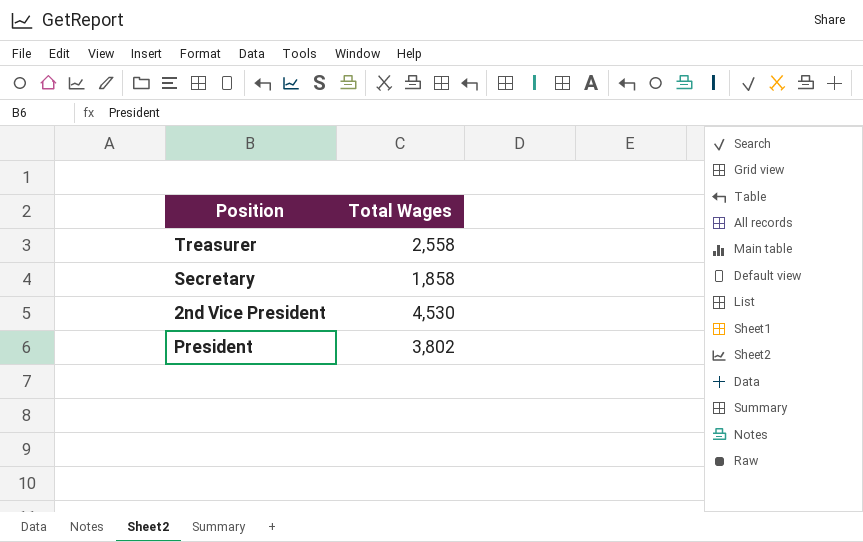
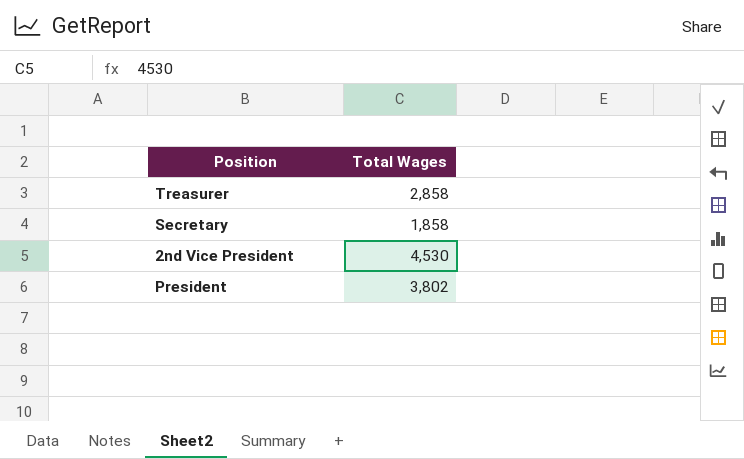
Treasurer | Total Wages: 2,558 -> 2,858

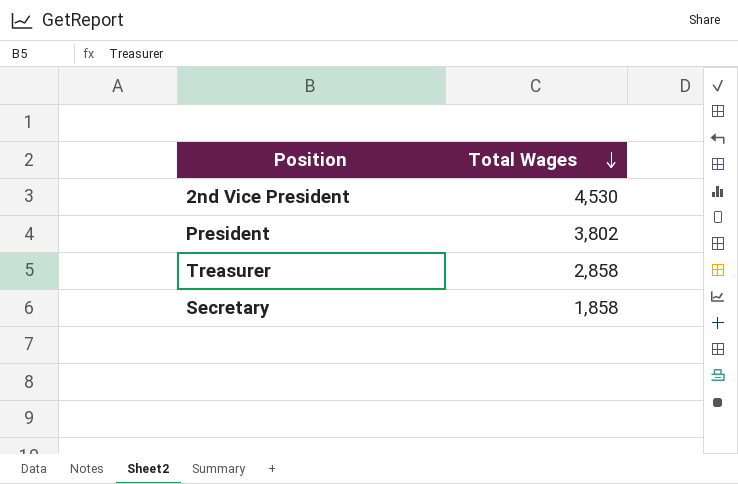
row order: none -> Total Wages descending

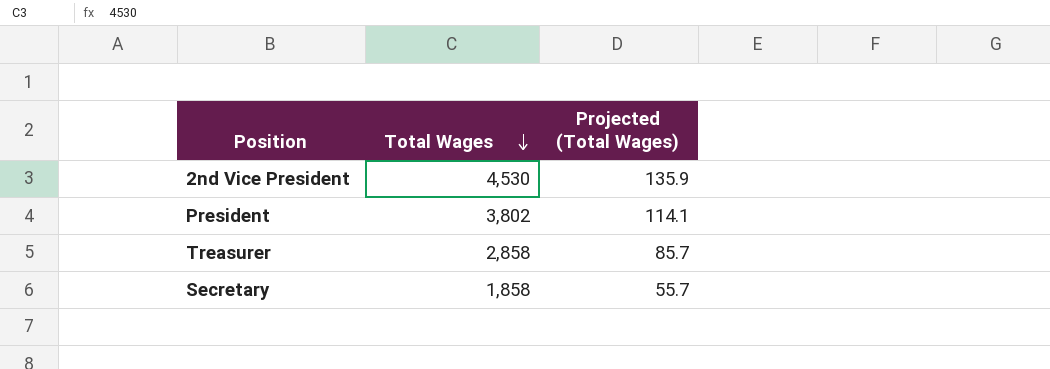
column Projected (Total Wages) | formula: none -> [Total Wages] * 0.03

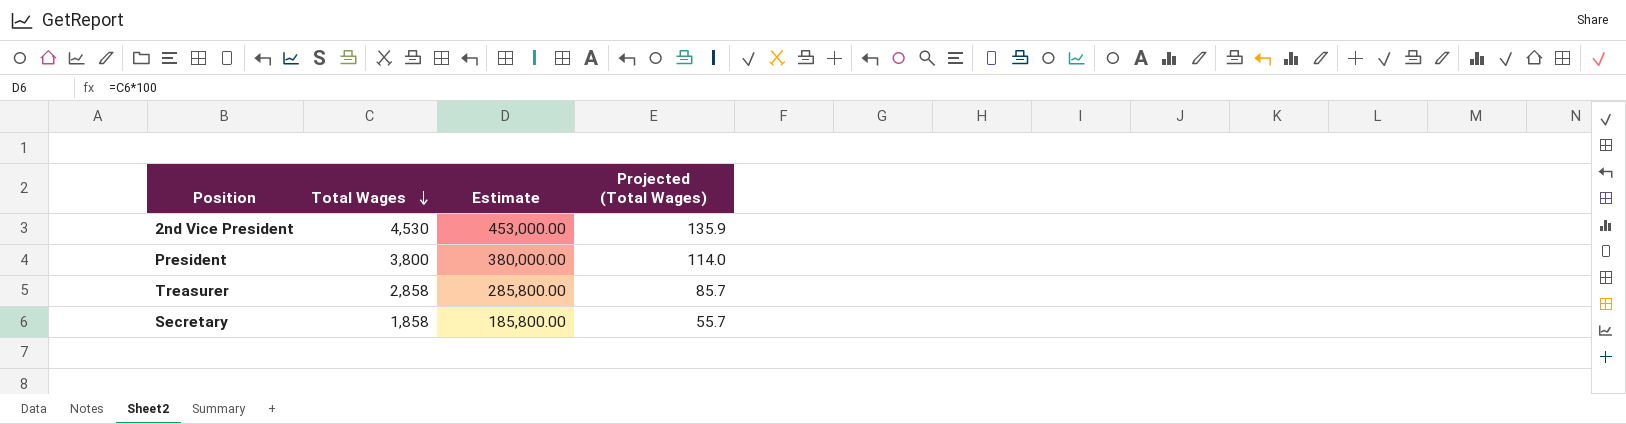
column Estimate | formula: none -> [Total Wages] * 100
President | Total Wages: 3,802 -> 3,800
President | Projected (Total Wages): 114.1 -> 114.0

